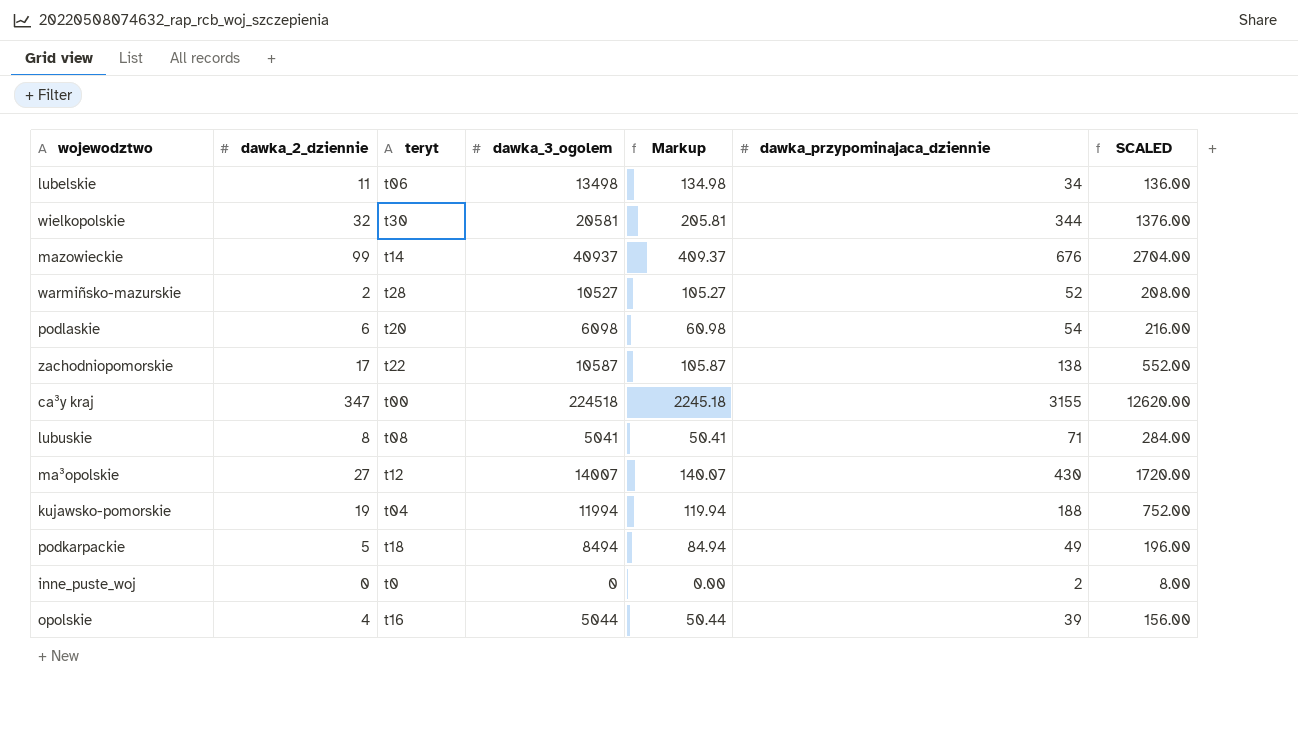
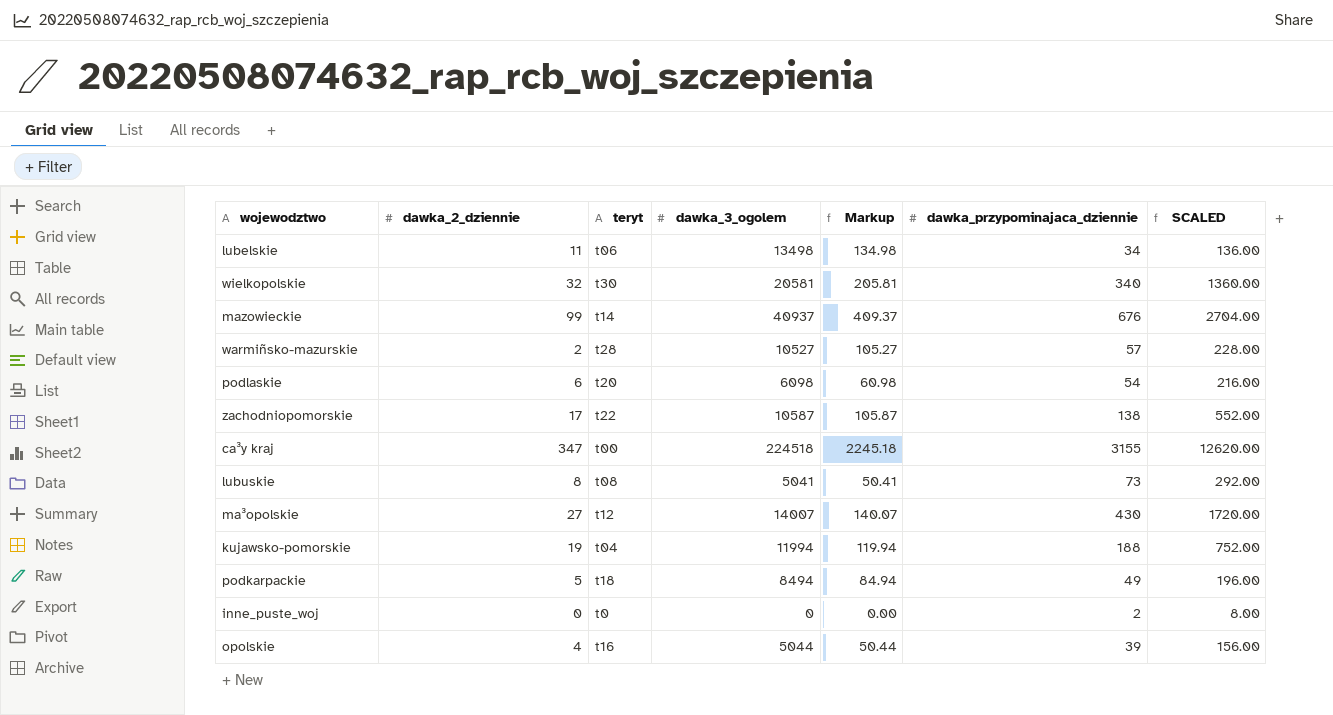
wielkopolskie | dawka_przypominajaca_dziennie: 344 -> 340
wielkopolskie | SCALED: 1376.00 -> 1360.00
warmiñsko-mazurskie | dawka_przypominajaca_dziennie: 52 -> 57
warmiñsko-mazurskie | SCALED: 208.00 -> 228.00
lubuskie | dawka_przypominajaca_dziennie: 71 -> 73
lubuskie | SCALED: 284.00 -> 292.00

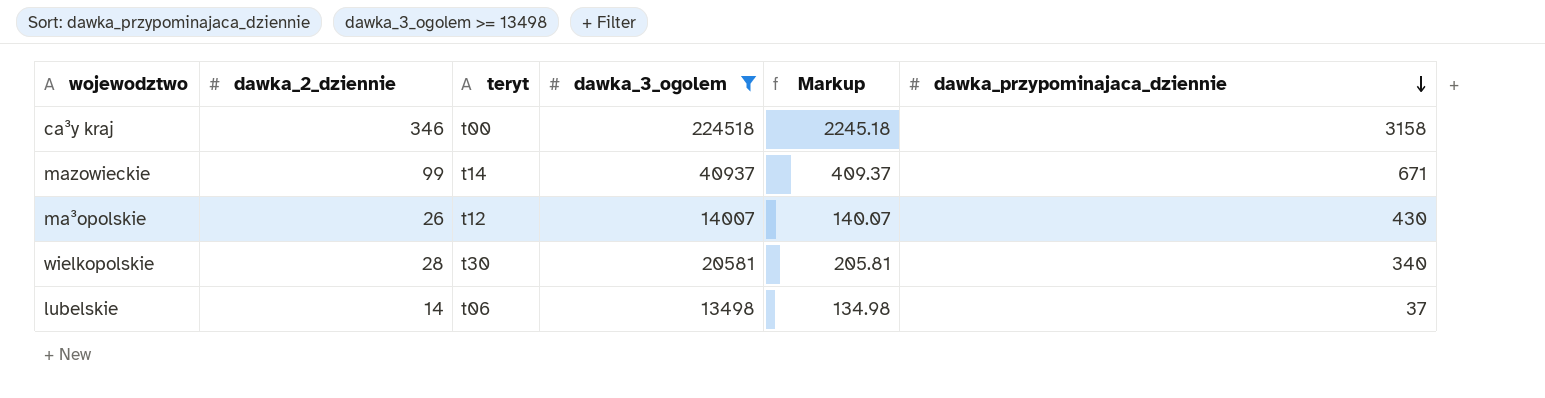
filter: none -> dawka_3_ogolem >= 13498
row order: none -> dawka_przypominajaca_dziennie descending
column SCALED | formula: [dawka_przypominajaca_dziennie] * 4 -> none
ca³y kraj | dawka_2_dziennie: 347 -> 346
ca³y kraj | dawka_przypominajaca_dziennie: 3155 -> 3158
mazowieckie | dawka_przypominajaca_dziennie: 676 -> 671
ma³opolskie | dawka_2_dziennie: 27 -> 26
wielkopolskie | dawka_2_dziennie: 32 -> 28
lubelskie | dawka_2_dziennie: 11 -> 14
lubelskie | dawka_przypominajaca_dziennie: 34 -> 37

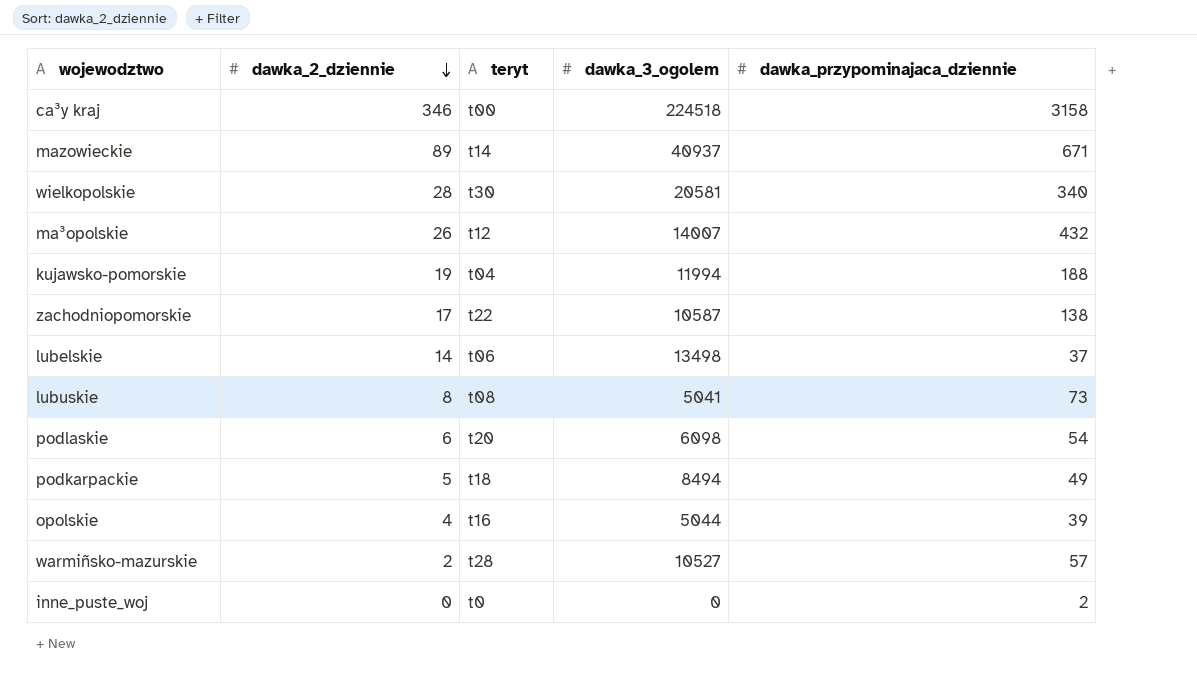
filter: dawka_3_ogolem >= 13498 -> none
row order: dawka_przypominajaca_dziennie descending -> dawka_2_dziennie descending
column Markup | formula: [dawka_3_ogolem] * 0.01 -> none
mazowieckie | dawka_2_dziennie: 99 -> 89
ma³opolskie | dawka_przypominajaca_dziennie: 430 -> 432

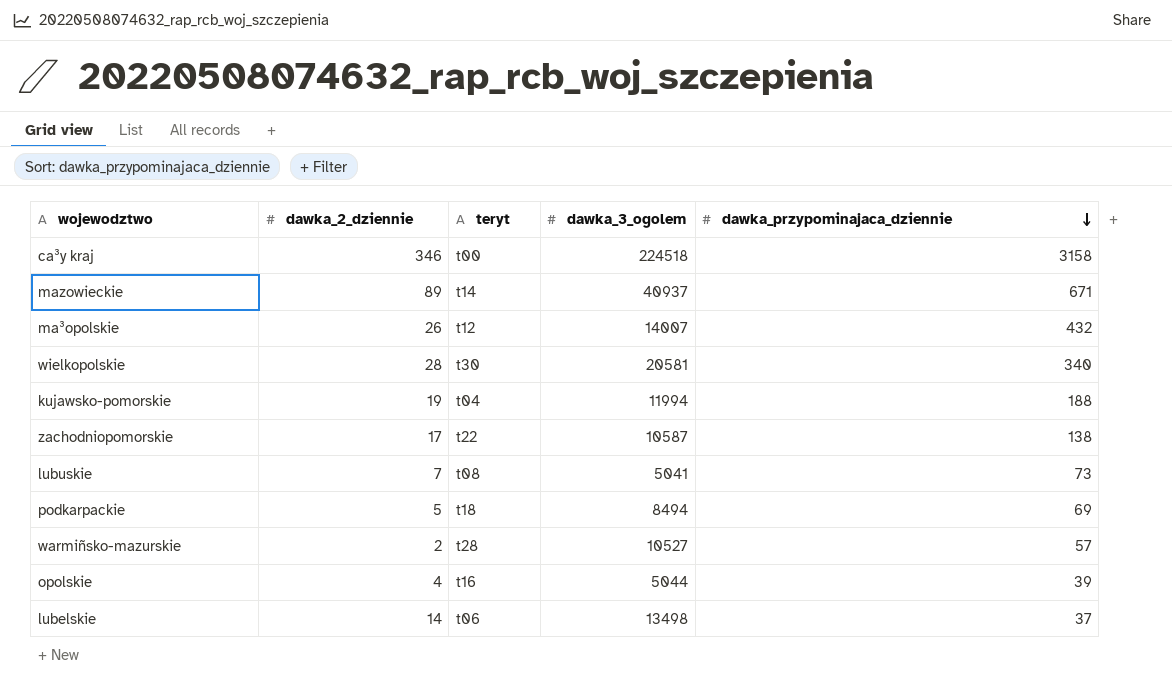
row order: dawka_2_dziennie descending -> dawka_przypominajaca_dziennie descending
row podlaskie: 6 | t20 | 6098 | 54 -> none
row inne_puste_woj: 0 | t0 | 0 | 2 -> none
lubuskie | dawka_2_dziennie: 8 -> 7
podkarpackie | dawka_przypominajaca_dziennie: 49 -> 69

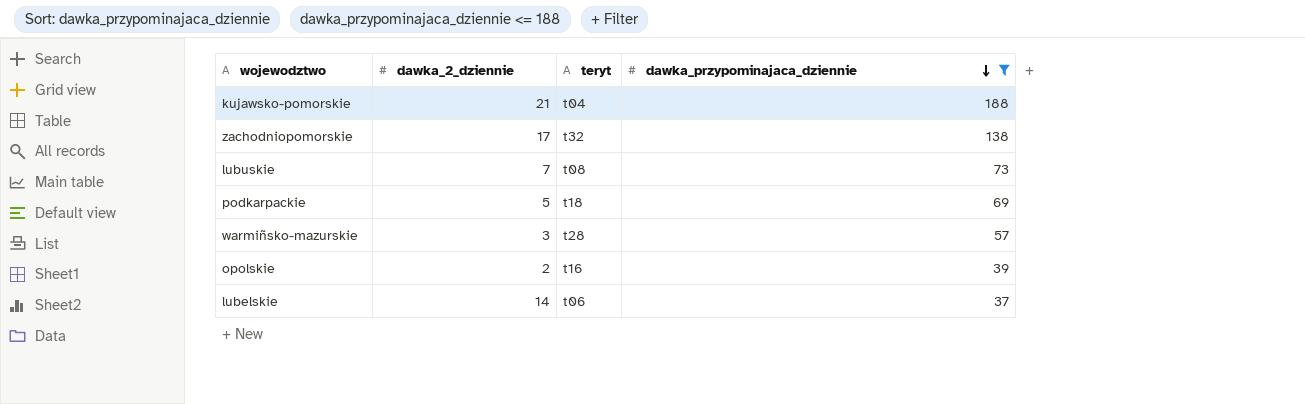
filter: none -> dawka_przypominajaca_dziennie <= 188
column dawka_3_ogolem | position: 4 -> none
kujawsko-pomorskie | dawka_2_dziennie: 19 -> 21
zachodniopomorskie | teryt: t22 -> t32
warmiñsko-mazurskie | dawka_2_dziennie: 2 -> 3
opolskie | dawka_2_dziennie: 4 -> 2

